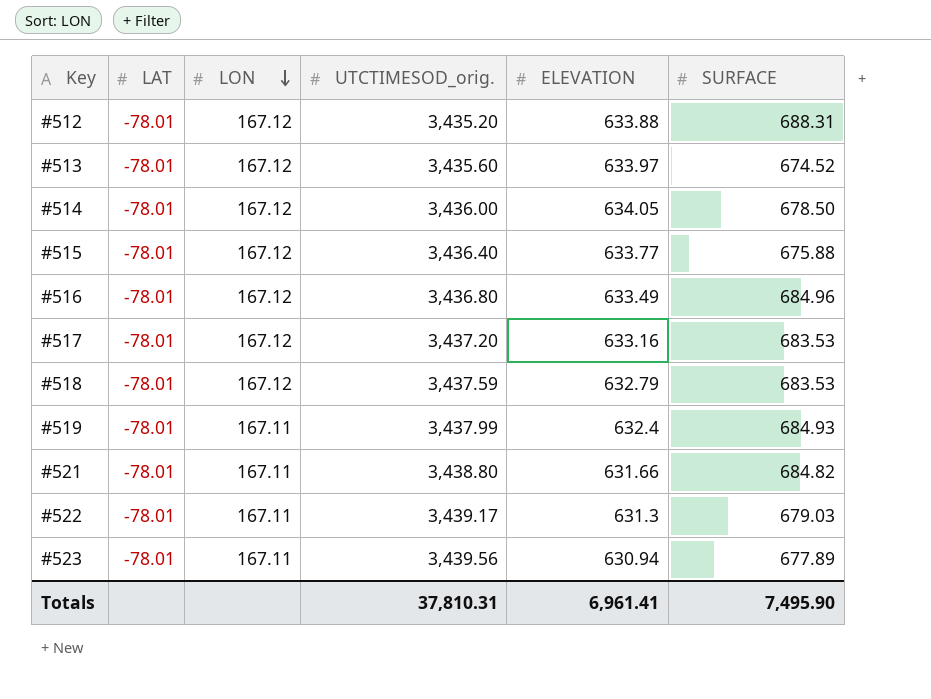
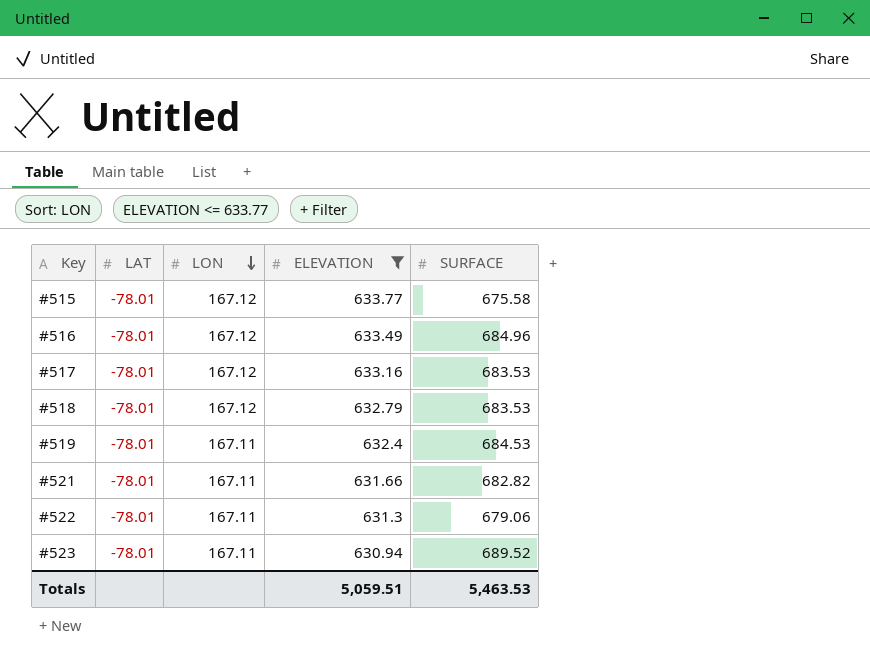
filter: none -> ELEVATION <= 633.77
column UTCTIMESOD_orig. | position: 4 -> none
#515 | SURFACE: 675.88 -> 675.58
#519 | SURFACE: 684.93 -> 684.53
#521 | SURFACE: 684.82 -> 682.82
#522 | SURFACE: 679.03 -> 679.06
#523 | SURFACE: 677.89 -> 689.52
Totals | ELEVATION: 6,961.41 -> 5,059.51
Totals | SURFACE: 7,495.90 -> 5,463.53

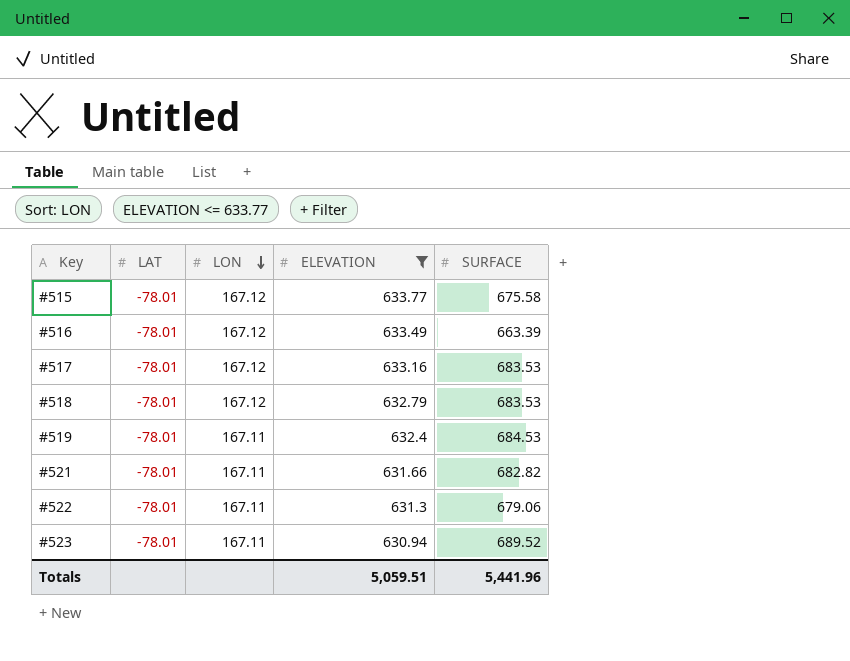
#516 | SURFACE: 684.96 -> 663.39
Totals | SURFACE: 5,463.53 -> 5,441.96

